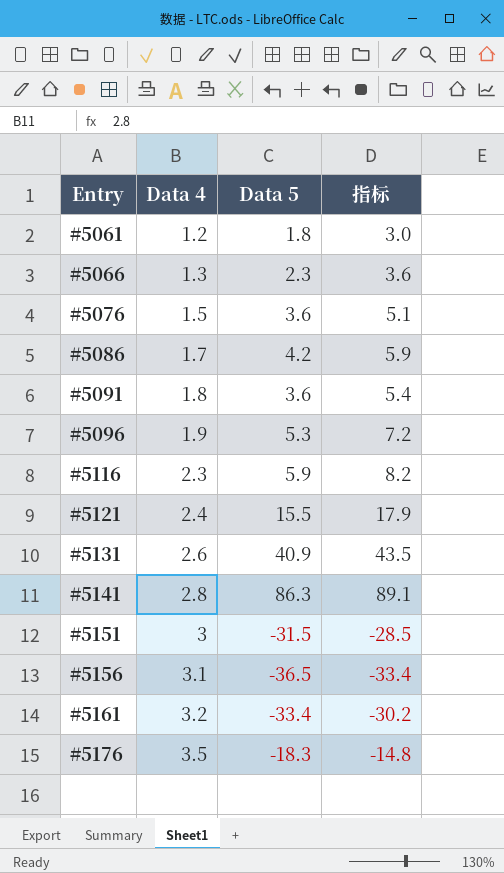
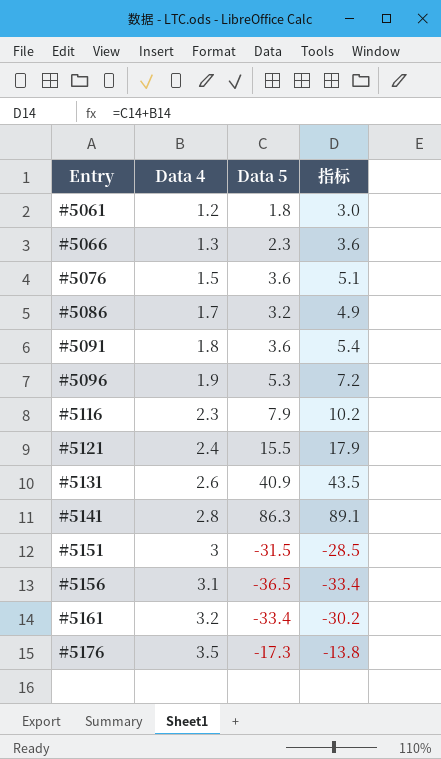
#5086 | Data 5: 4.2 -> 3.2
#5086 | 指标: 5.9 -> 4.9
#5116 | Data 5: 5.9 -> 7.9
#5116 | 指标: 8.2 -> 10.2
#5176 | Data 5: -18.3 -> -17.3
#5176 | 指标: -14.8 -> -13.8

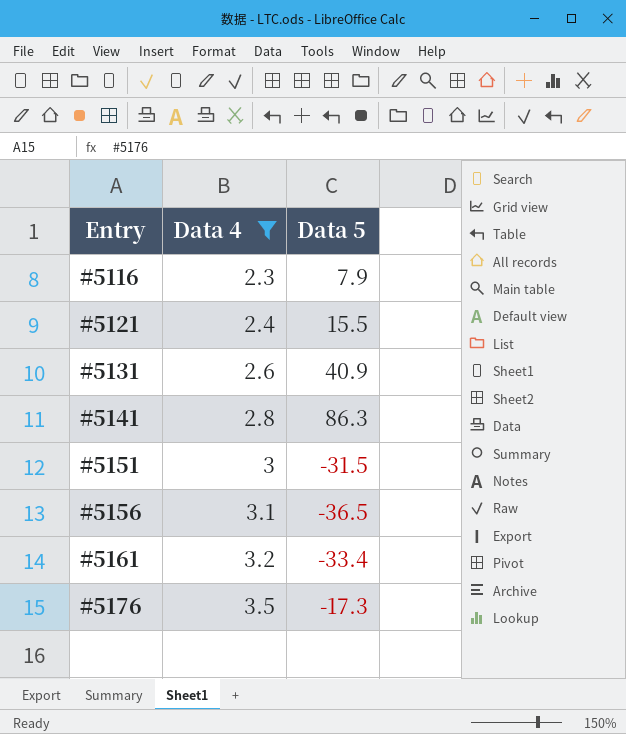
filter: none -> Data 4 >= 2.3
column 指标 | formula: [Data 4] + [Data 5] -> none

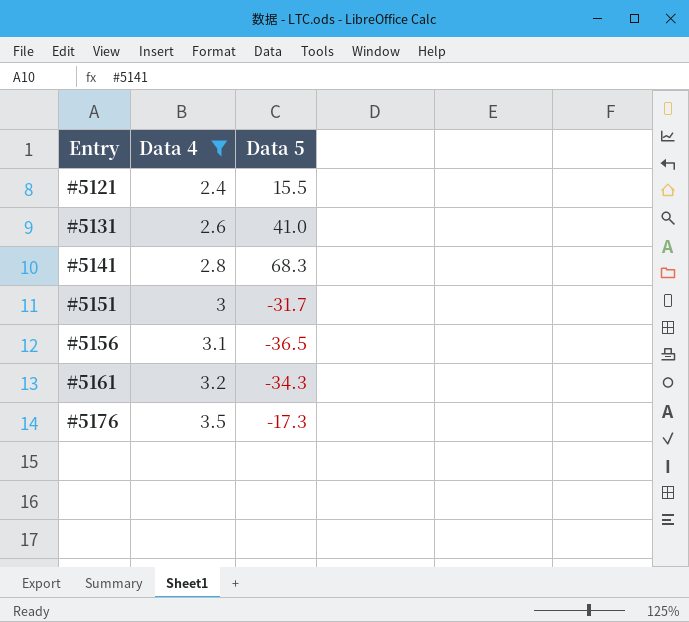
row #5116: 2.3 | 7.9 -> none
#5131 | Data 5: 40.9 -> 41.0
#5141 | Data 5: 86.3 -> 68.3
#5151 | Data 5: -31.5 -> -31.7
#5161 | Data 5: -33.4 -> -34.3

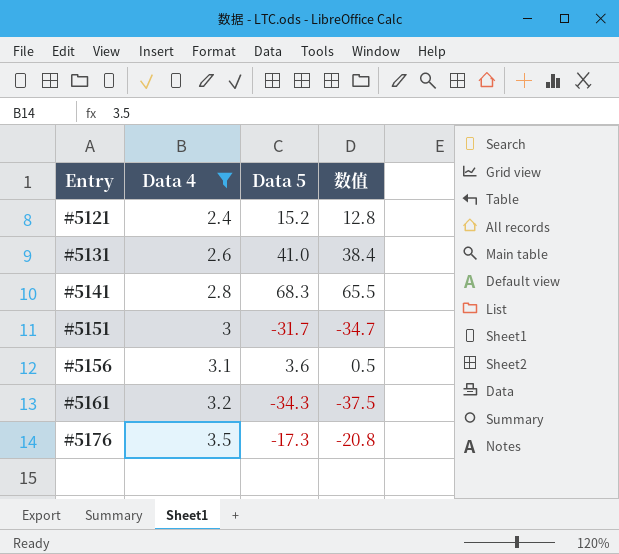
column 数值 | formula: none -> [Data 5] - [Data 4]
#5121 | Data 5: 15.5 -> 15.2
#5156 | Data 5: -36.5 -> 3.6

